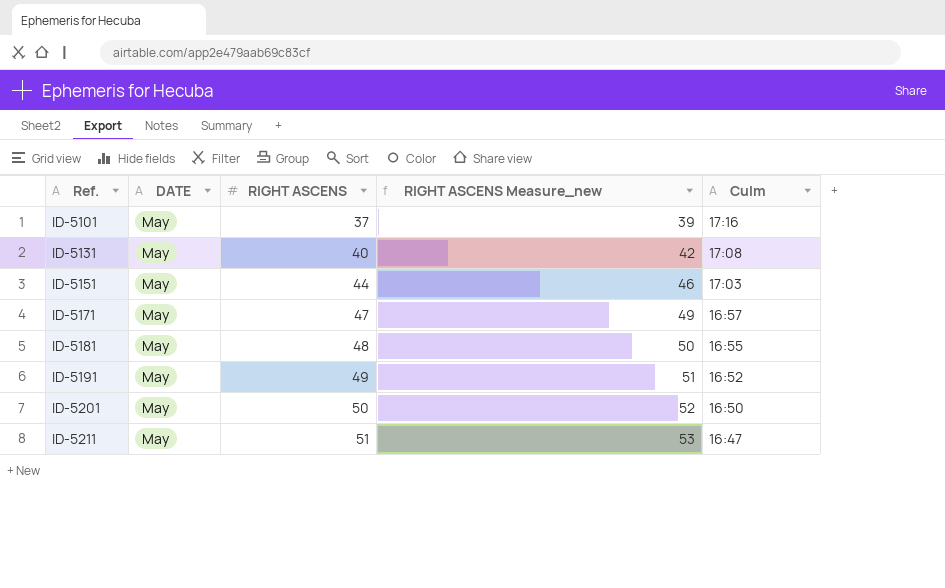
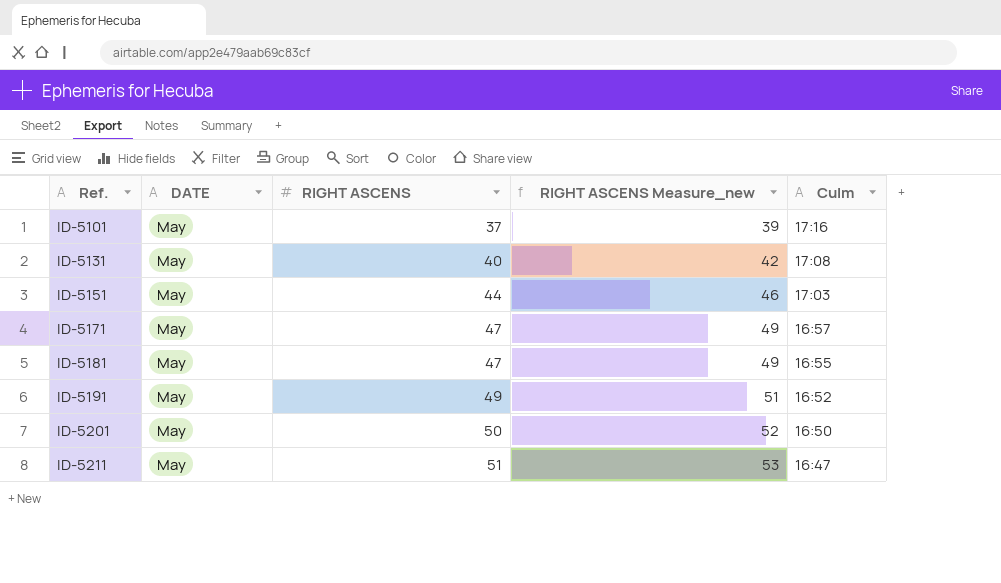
ID-5181 | RIGHT ASCENS: 48 -> 47
ID-5181 | RIGHT ASCENS Measure_new: 50 -> 49

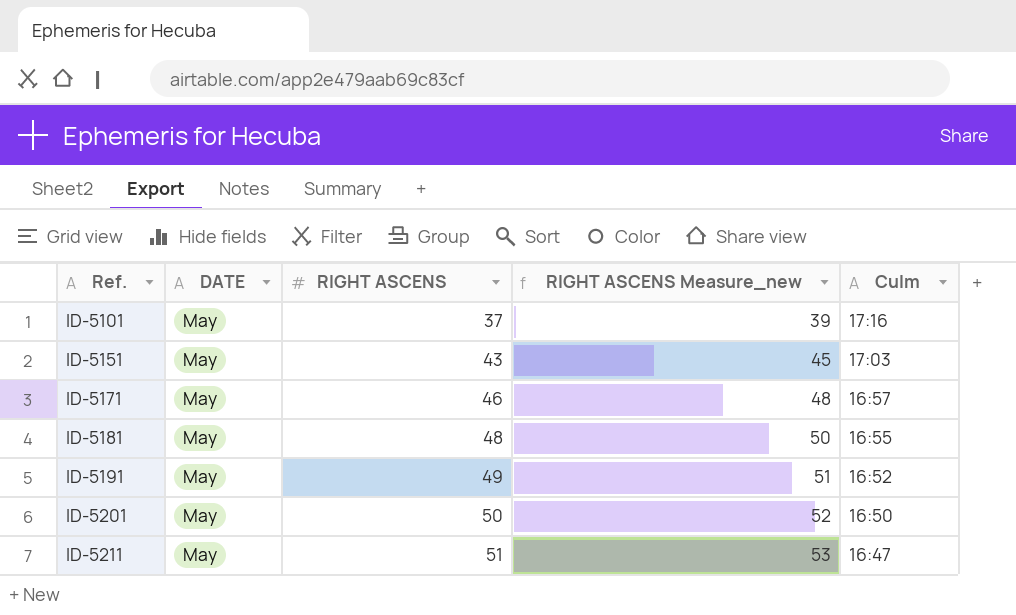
row ID-5131: May | 40 | 42 | 17:08 -> none
ID-5151 | RIGHT ASCENS: 44 -> 43
ID-5151 | RIGHT ASCENS Measure_new: 46 -> 45
ID-5171 | RIGHT ASCENS: 47 -> 46
ID-5171 | RIGHT ASCENS Measure_new: 49 -> 48
ID-5181 | RIGHT ASCENS: 47 -> 48
ID-5181 | RIGHT ASCENS Measure_new: 49 -> 50

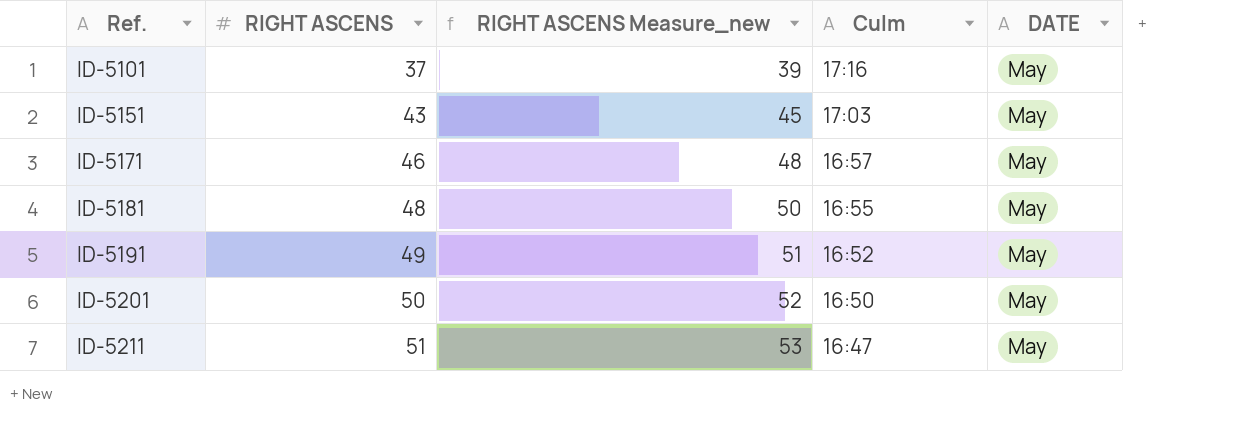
column DATE | position: 2 -> 5

